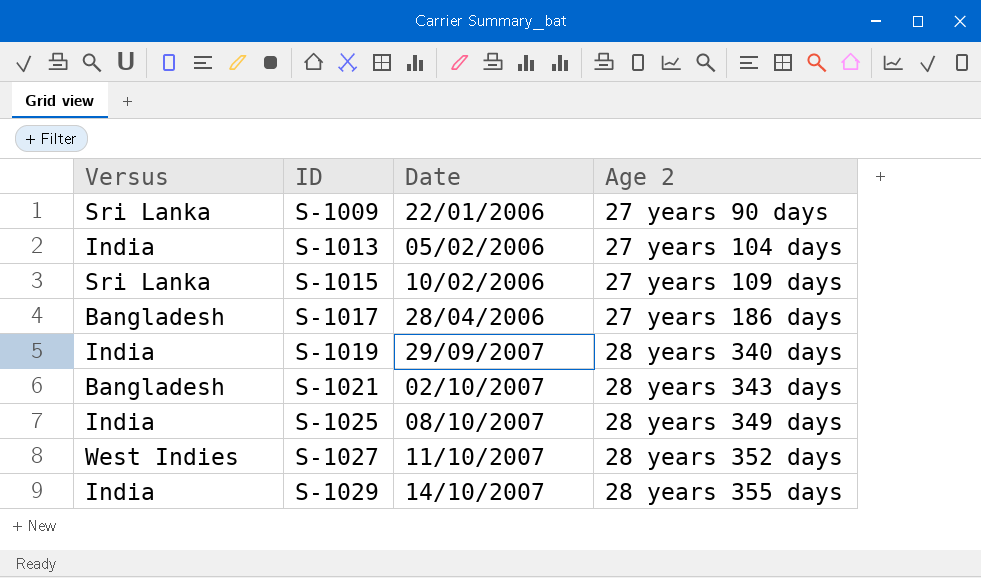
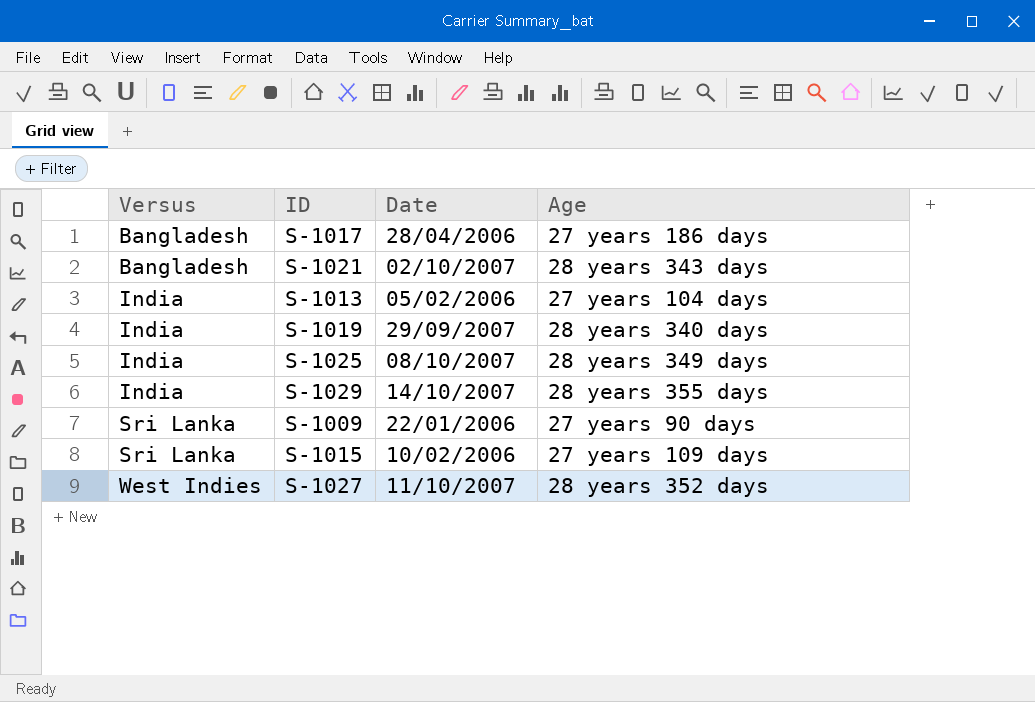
row order: ID ascending -> Versus ascending
column name: Age 2 -> Age

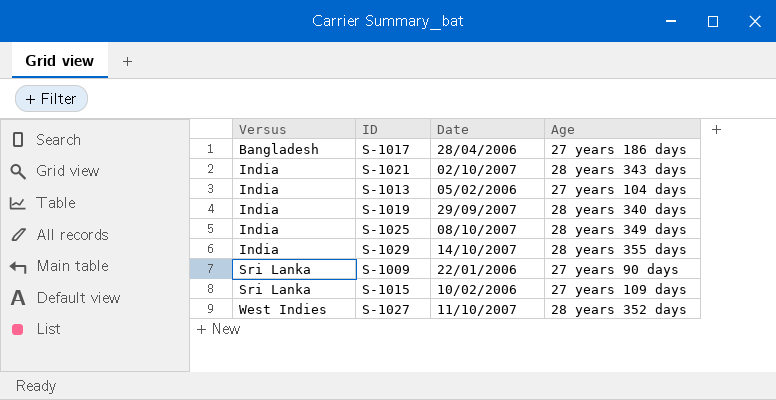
S-1021 | Versus: Bangladesh -> India

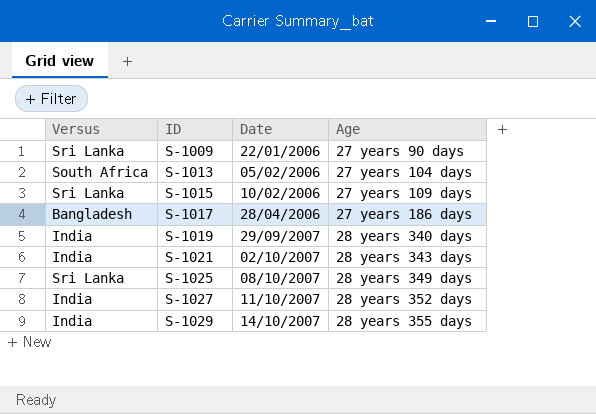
row order: Versus ascending -> ID ascending
S-1013 | Versus: India -> South Africa
S-1025 | Versus: India -> Sri Lanka
S-1027 | Versus: West Indies -> India

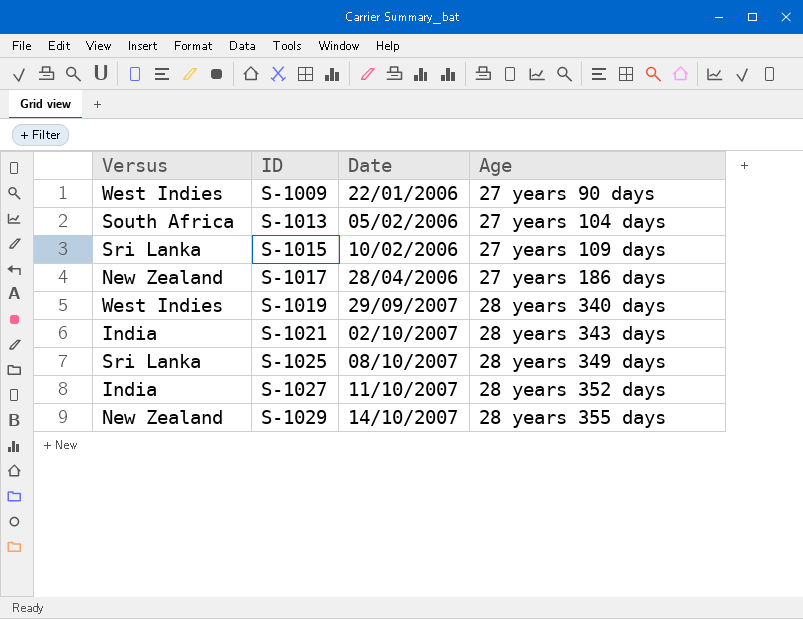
S-1009 | Versus: Sri Lanka -> West Indies
S-1017 | Versus: Bangladesh -> New Zealand
S-1019 | Versus: India -> West Indies
S-1029 | Versus: India -> New Zealand

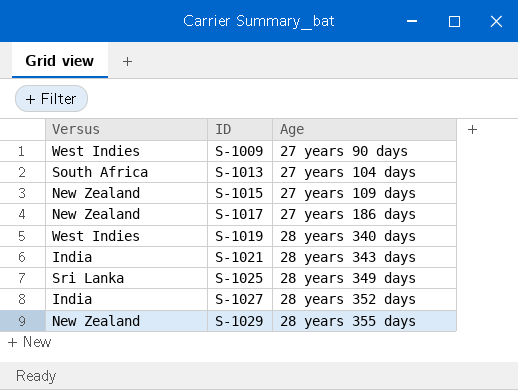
column Date | position: 3 -> none
S-1015 | Versus: Sri Lanka -> New Zealand

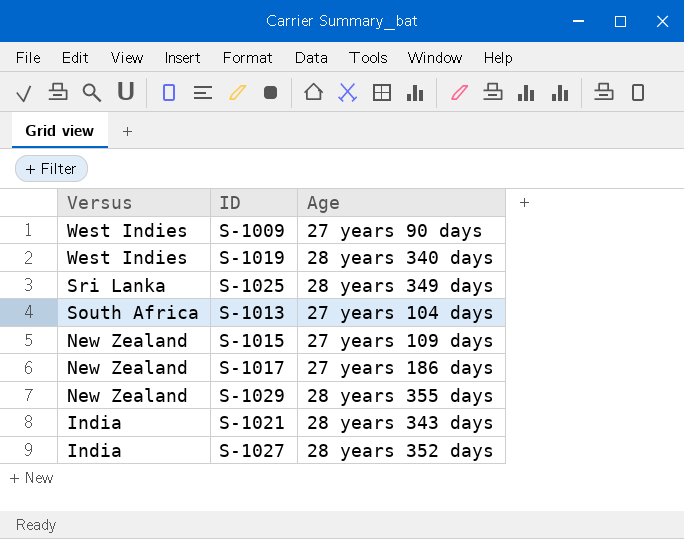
row order: ID ascending -> Versus descending

